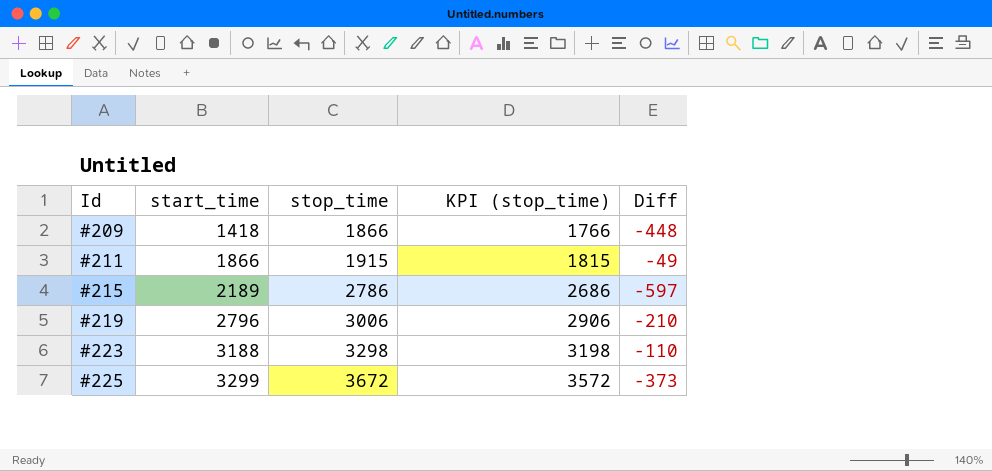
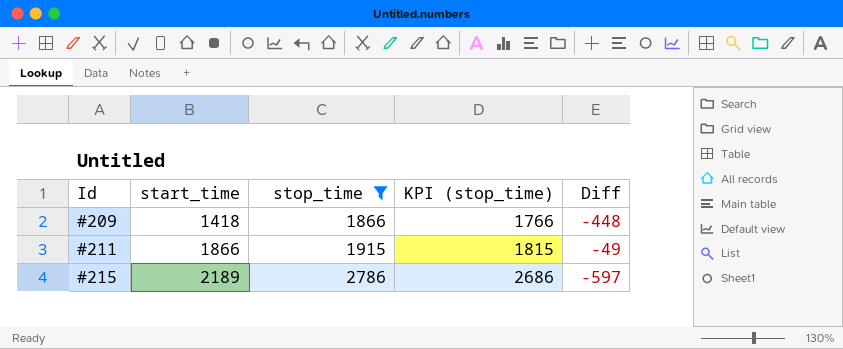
filter: none -> stop_time <= 2786

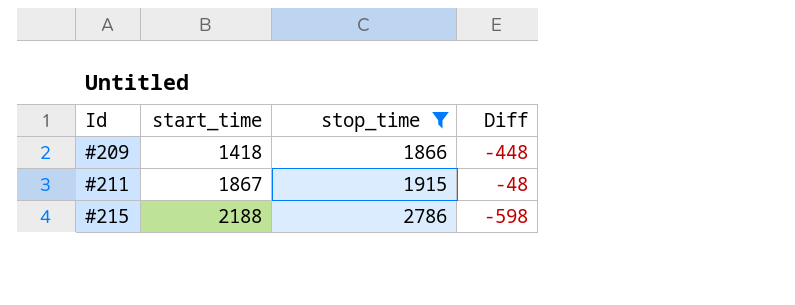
column KPI (stop_time) | formula: [stop_time] - 100 -> none
#211 | start_time: 1866 -> 1867
#211 | Diff: -49 -> -48
#215 | start_time: 2189 -> 2188
#215 | Diff: -597 -> -598

